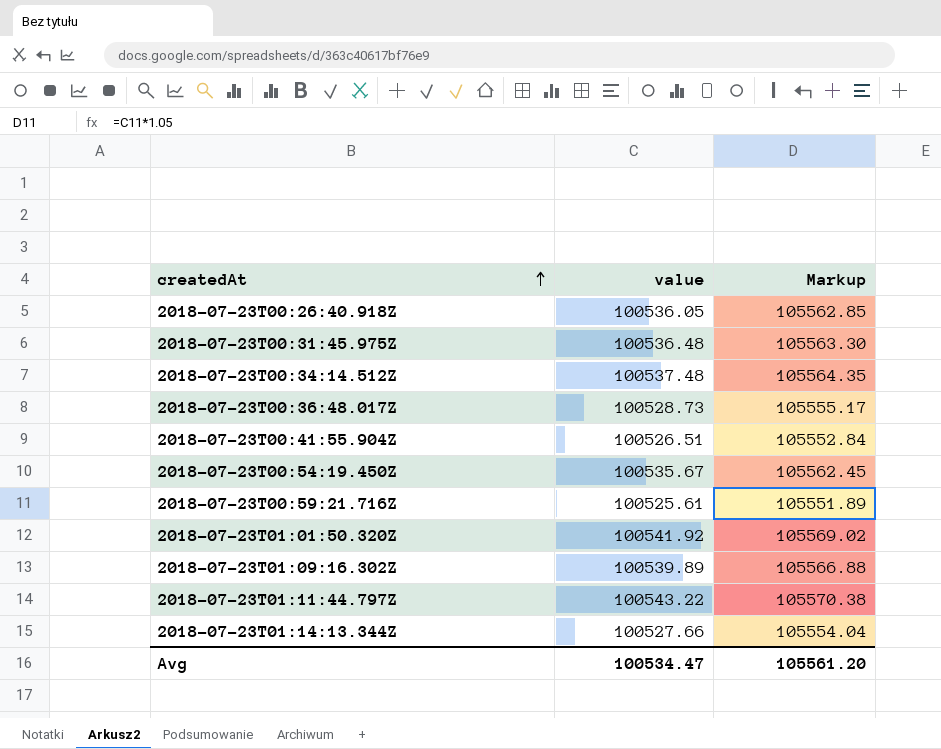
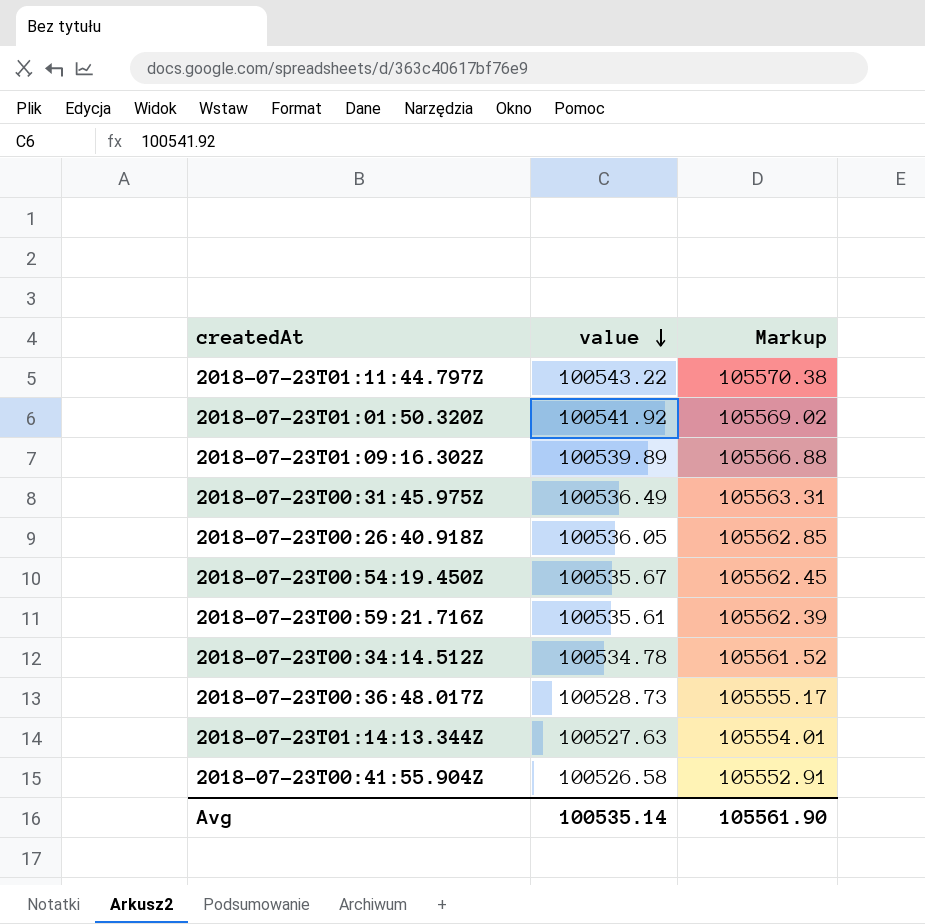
row order: createdAt ascending -> value descending
2018-07-23T00:31:45.975Z | value: 100536.48 -> 100536.49
2018-07-23T00:31:45.975Z | Markup: 105563.30 -> 105563.31
2018-07-23T00:59:21.716Z | value: 100525.61 -> 100535.61
2018-07-23T00:59:21.716Z | Markup: 105551.89 -> 105562.39
2018-07-23T00:34:14.512Z | value: 100537.48 -> 100534.78
2018-07-23T00:34:14.512Z | Markup: 105564.35 -> 105561.52
2018-07-23T01:14:13.344Z | value: 100527.66 -> 100527.63
2018-07-23T01:14:13.344Z | Markup: 105554.04 -> 105554.01
2018-07-23T00:41:55.904Z | value: 100526.51 -> 100526.58
2018-07-23T00:41:55.904Z | Markup: 105552.84 -> 105552.91
Avg | value: 100534.47 -> 100535.14
Avg | Markup: 105561.20 -> 105561.90

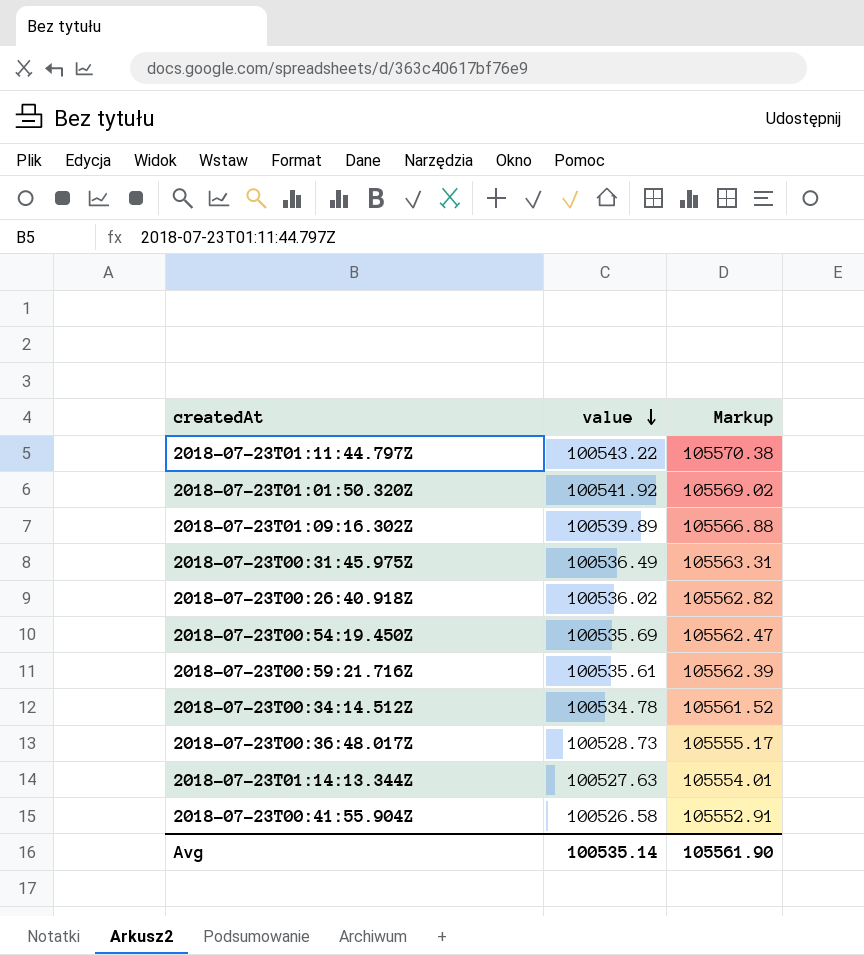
2018-07-23T00:26:40.918Z | value: 100536.05 -> 100536.02
2018-07-23T00:26:40.918Z | Markup: 105562.85 -> 105562.82
2018-07-23T00:54:19.450Z | value: 100535.67 -> 100535.69
2018-07-23T00:54:19.450Z | Markup: 105562.45 -> 105562.47

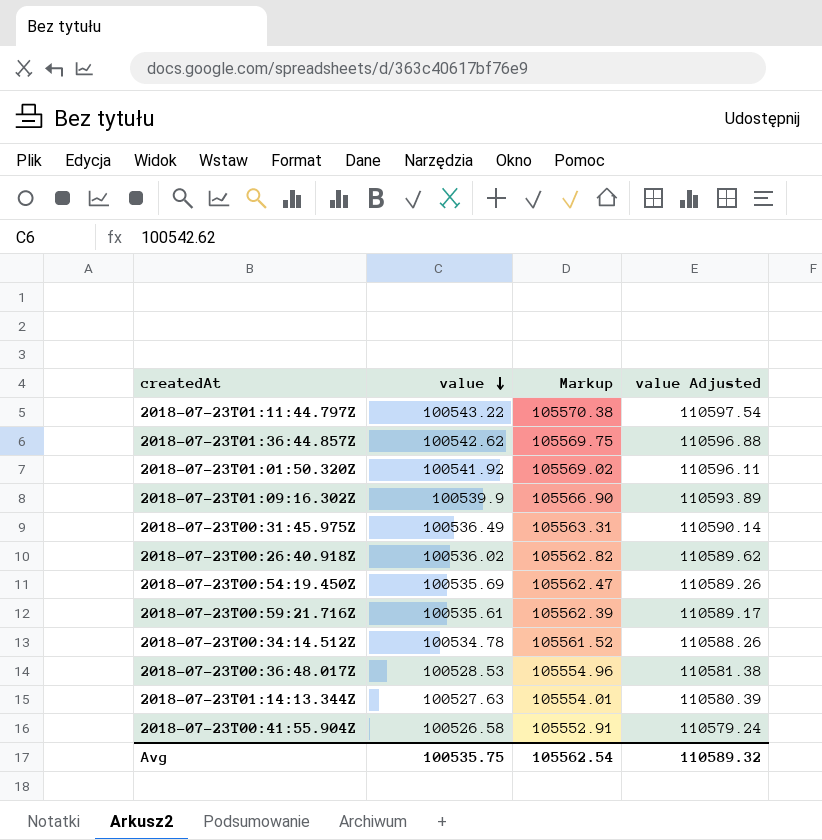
column value Adjusted | formula: none -> [value] * 1.1
row 2018-07-23T01:36:44.857Z: none -> 100542.62 | 105569.75 | 110596.88
2018-07-23T01:09:16.302Z | value: 100539.89 -> 100539.9
2018-07-23T01:09:16.302Z | Markup: 105566.88 -> 105566.90
2018-07-23T00:36:48.017Z | value: 100528.73 -> 100528.53
2018-07-23T00:36:48.017Z | Markup: 105555.17 -> 105554.96
Avg | value: 100535.14 -> 100535.75
Avg | Markup: 105561.90 -> 105562.54

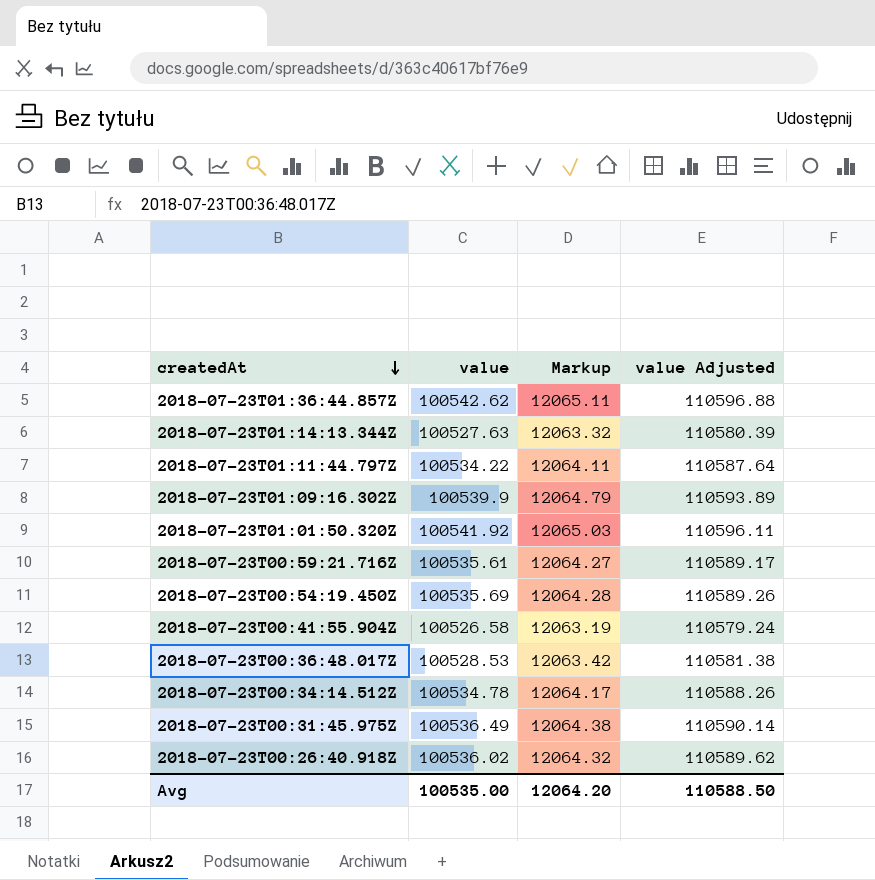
row order: value descending -> createdAt descending
column Markup | formula: [value] * 1.05 -> [value] * 0.12
2018-07-23T01:11:44.797Z | value: 100543.22 -> 100534.22
2018-07-23T01:11:44.797Z | value Adjusted: 110597.54 -> 110587.64
Avg | value: 100535.75 -> 100535.00
Avg | Markup: 105562.54 -> 12064.20
Avg | value Adjusted: 110589.32 -> 110588.50

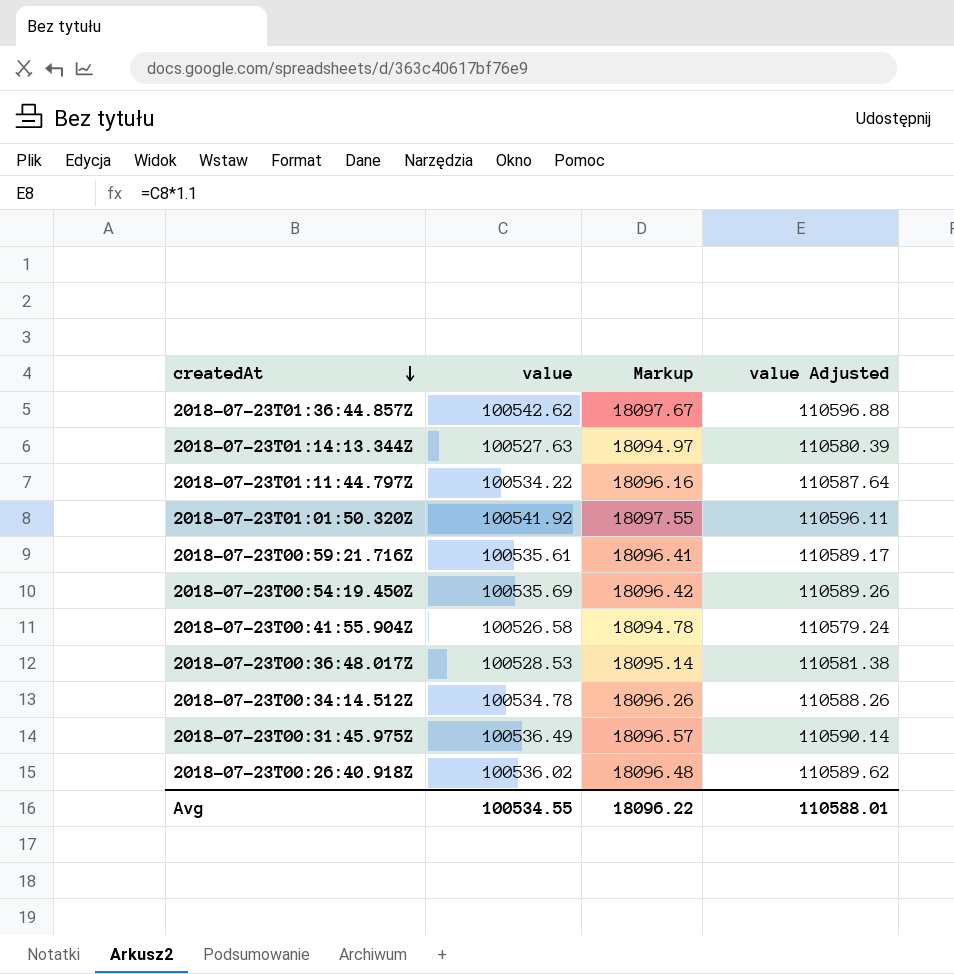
column Markup | formula: [value] * 0.12 -> [value] * 0.18
row 2018-07-23T01:09:16.302Z: 100539.9 | 12064.79 | 110593.89 -> none
Avg | value: 100535.00 -> 100534.55
Avg | Markup: 12064.20 -> 18096.22
Avg | value Adjusted: 110588.50 -> 110588.01

